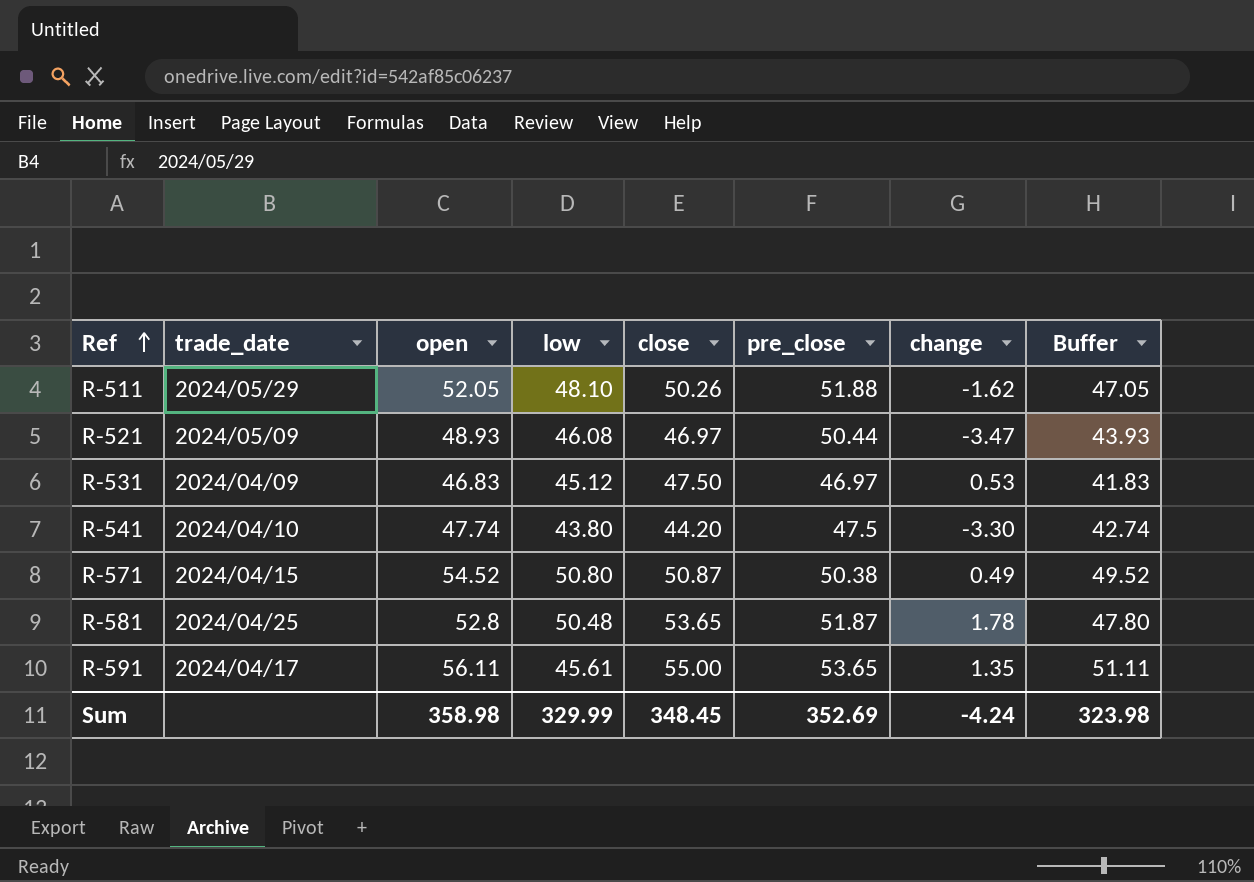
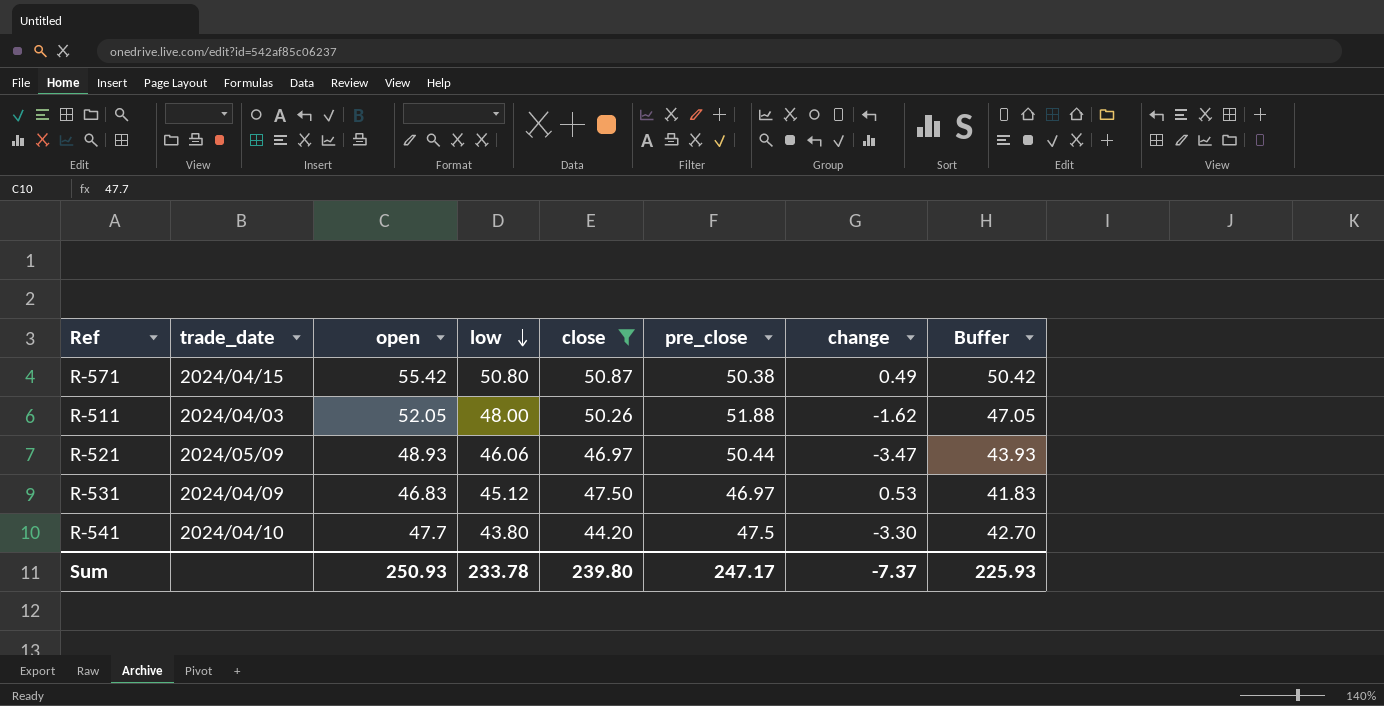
filter: none -> close <= 50.87
row order: Ref ascending -> low descending
R-571 | open: 54.52 -> 55.42
R-571 | Buffer: 49.52 -> 50.42
R-511 | trade_date: 2024/05/29 -> 2024/04/03
R-511 | low: 48.10 -> 48.00
R-521 | low: 46.08 -> 46.06
R-541 | open: 47.74 -> 47.7
R-541 | Buffer: 42.74 -> 42.70
Sum | open: 358.98 -> 250.93
Sum | low: 329.99 -> 233.78
Sum | close: 348.45 -> 239.80
Sum | pre_close: 352.69 -> 247.17
Sum | change: -4.24 -> -7.37
Sum | Buffer: 323.98 -> 225.93

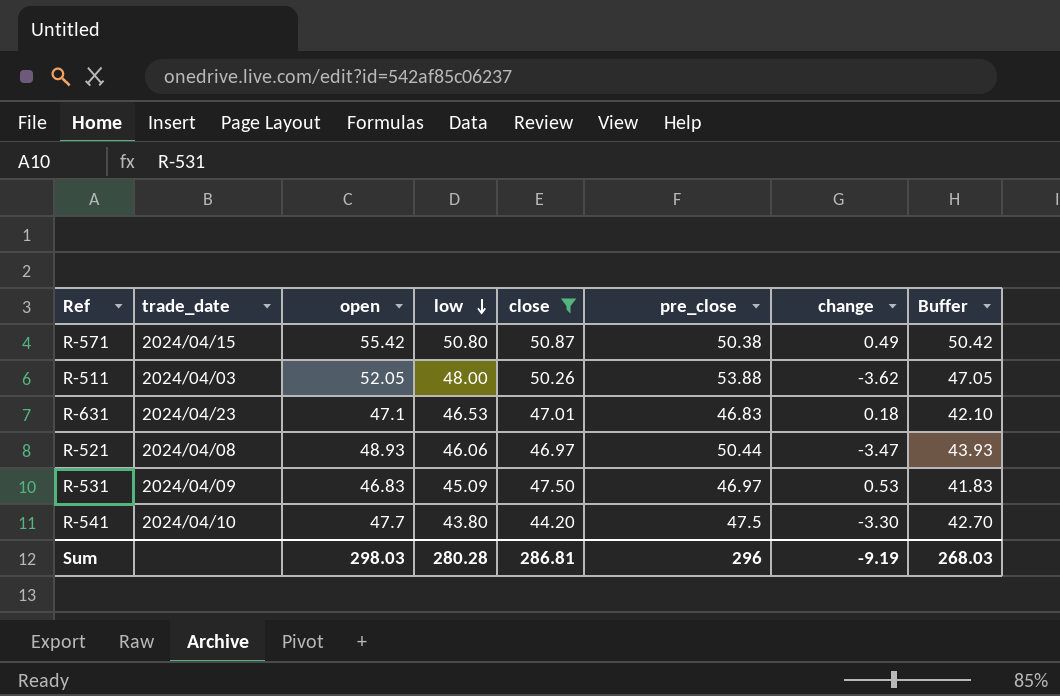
R-511 | pre_close: 51.88 -> 53.88
R-511 | change: -1.62 -> -3.62
row R-631: none -> 2024/04/23 | 47.1 | 46.53 | 47.01 | 46.83 | 0.18 | 42.10
R-521 | trade_date: 2024/05/09 -> 2024/04/08
R-531 | low: 45.12 -> 45.09
Sum | open: 250.93 -> 298.03
Sum | low: 233.78 -> 280.28
Sum | close: 239.80 -> 286.81
Sum | pre_close: 247.17 -> 296
Sum | change: -7.37 -> -9.19
Sum | Buffer: 225.93 -> 268.03

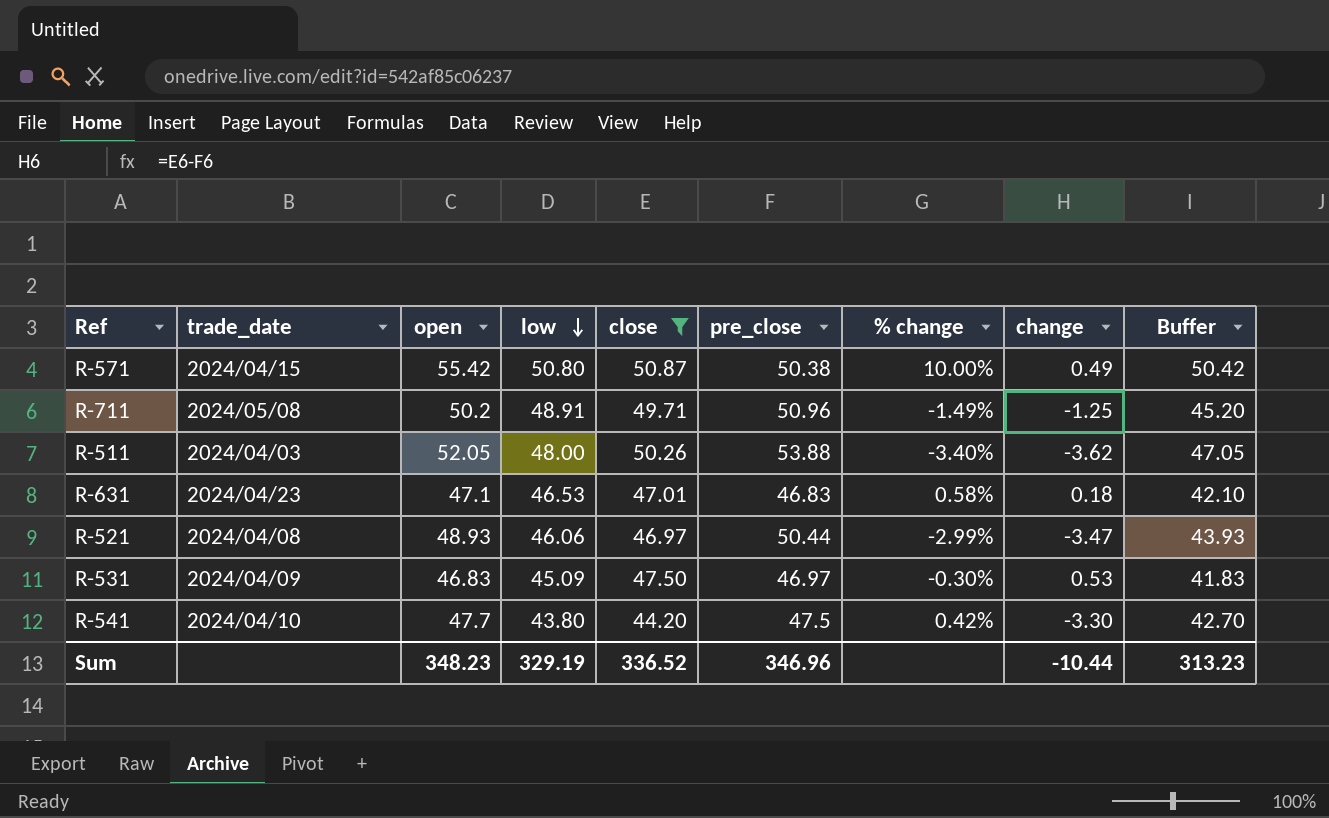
column % change | formula: none -> ([open] - [pre_close]) / [pre_close]
row R-711: none -> 2024/05/08 | 50.2 | 48.91 | 49.71 | 50.96 | -1.49% | -1.25 | 45.20
Sum | open: 298.03 -> 348.23
Sum | low: 280.28 -> 329.19
Sum | close: 286.81 -> 336.52
Sum | pre_close: 296 -> 346.96
Sum | change: -9.19 -> -10.44
Sum | Buffer: 268.03 -> 313.23

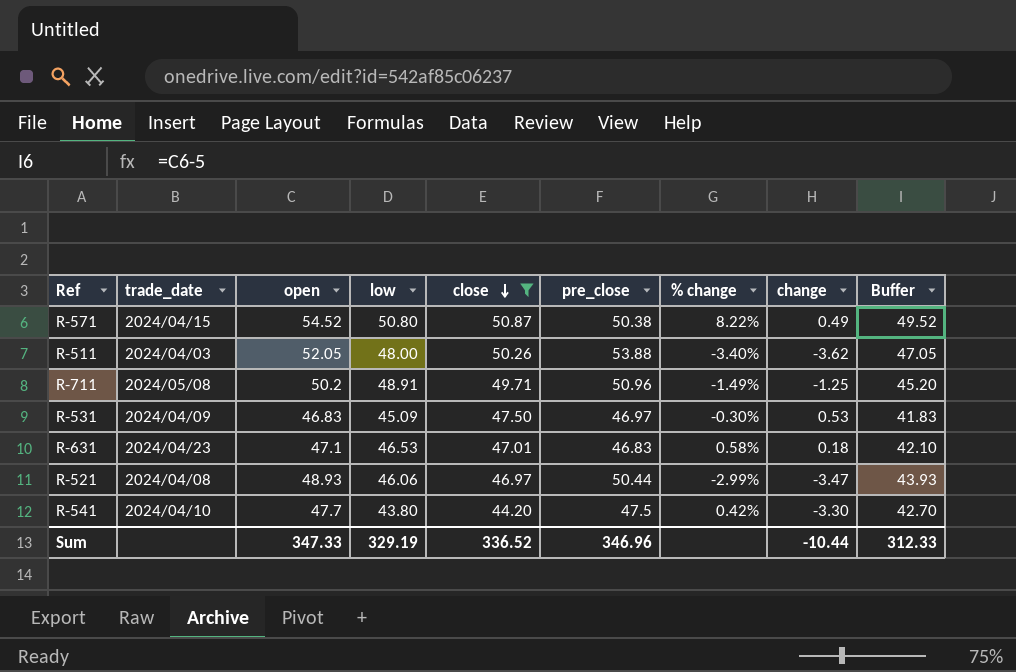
row order: low descending -> close descending
R-571 | open: 55.42 -> 54.52
R-571 | % change: 10.00% -> 8.22%
R-571 | Buffer: 50.42 -> 49.52
Sum | open: 348.23 -> 347.33
Sum | Buffer: 313.23 -> 312.33

